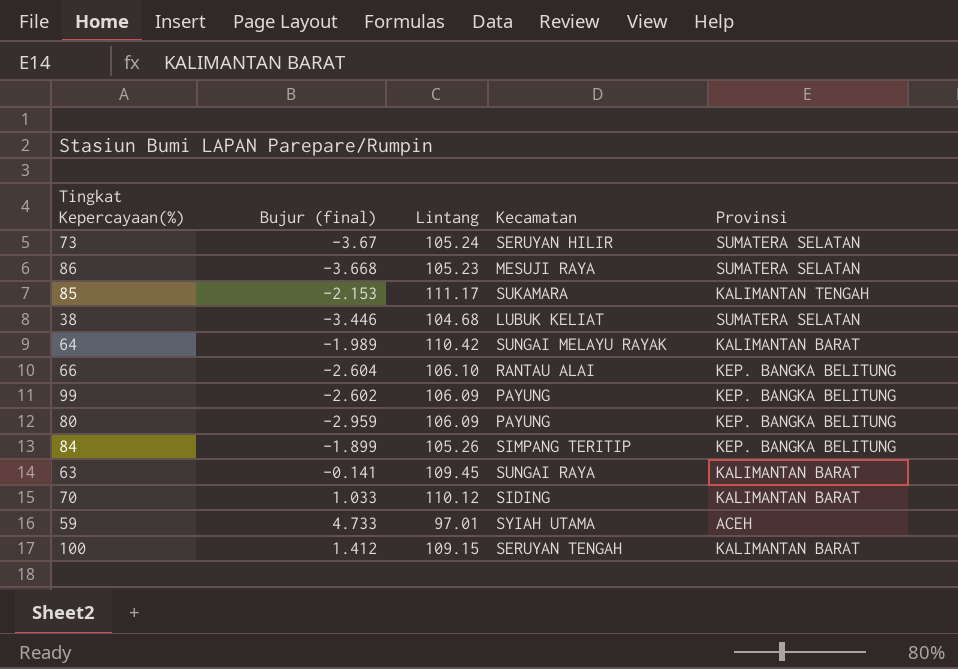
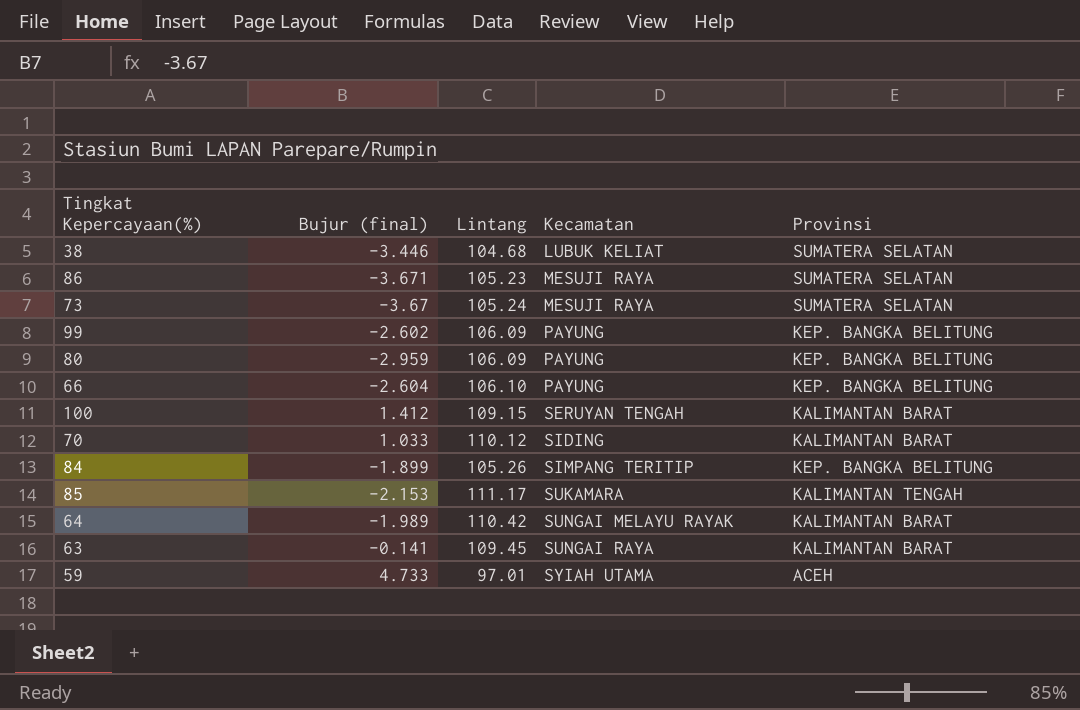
row order: none -> Kecamatan ascending
86 | Bujur (final): -3.668 -> -3.671
73 | Kecamatan: SERUYAN HILIR -> MESUJI RAYA
66 | Kecamatan: RANTAU ALAI -> PAYUNG

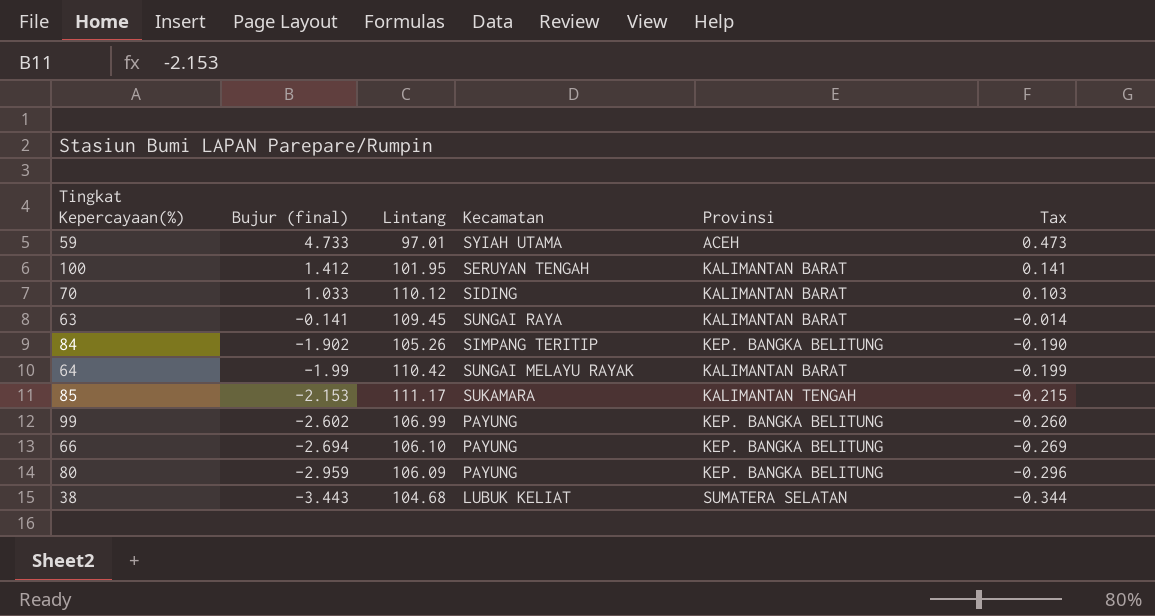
row order: Kecamatan ascending -> Bujur (final) descending
column Tax | formula: none -> [Bujur (final)] * 0.1
row 86: -3.671 | 105.23 | MESUJI RAYA | SUMATERA SELATAN -> none
row 73: -3.67 | 105.24 | MESUJI RAYA | SUMATERA SELATAN -> none
100 | Lintang: 109.15 -> 101.95
84 | Bujur (final): -1.899 -> -1.902
64 | Bujur (final): -1.989 -> -1.99
99 | Lintang: 106.09 -> 106.99
66 | Bujur (final): -2.604 -> -2.694
38 | Bujur (final): -3.446 -> -3.443

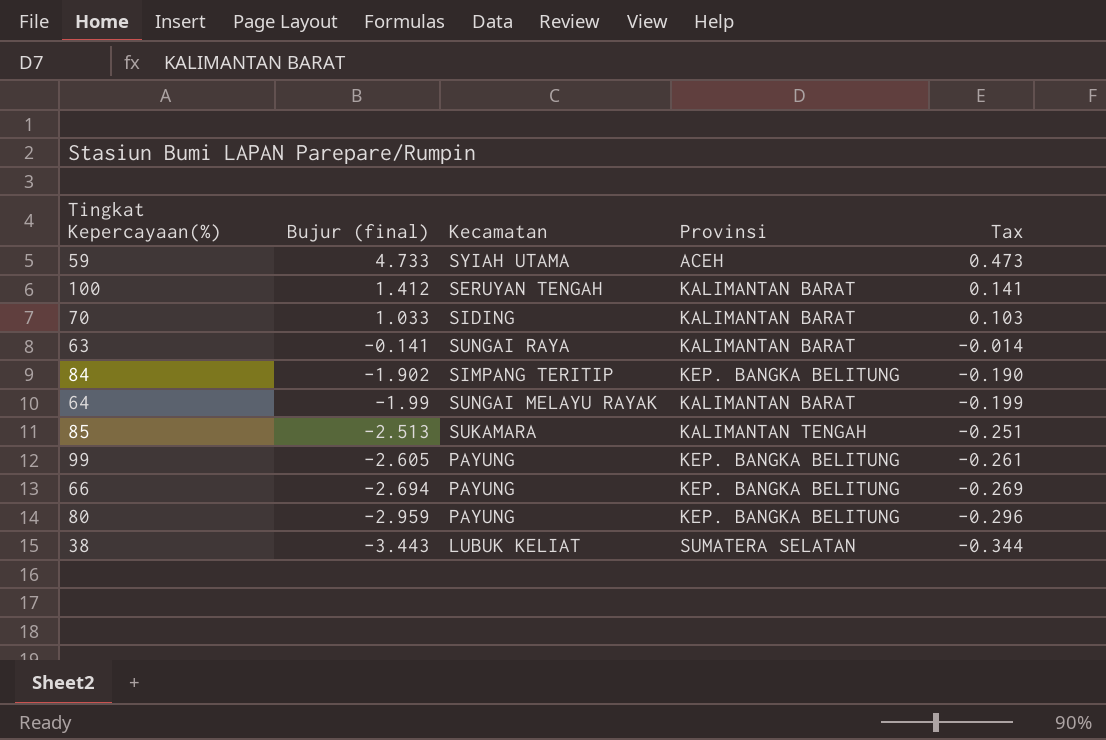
column Lintang | position: 3 -> none
85 | Bujur (final): -2.153 -> -2.513
85 | Tax: -0.215 -> -0.251
99 | Bujur (final): -2.602 -> -2.605
99 | Tax: -0.260 -> -0.261

